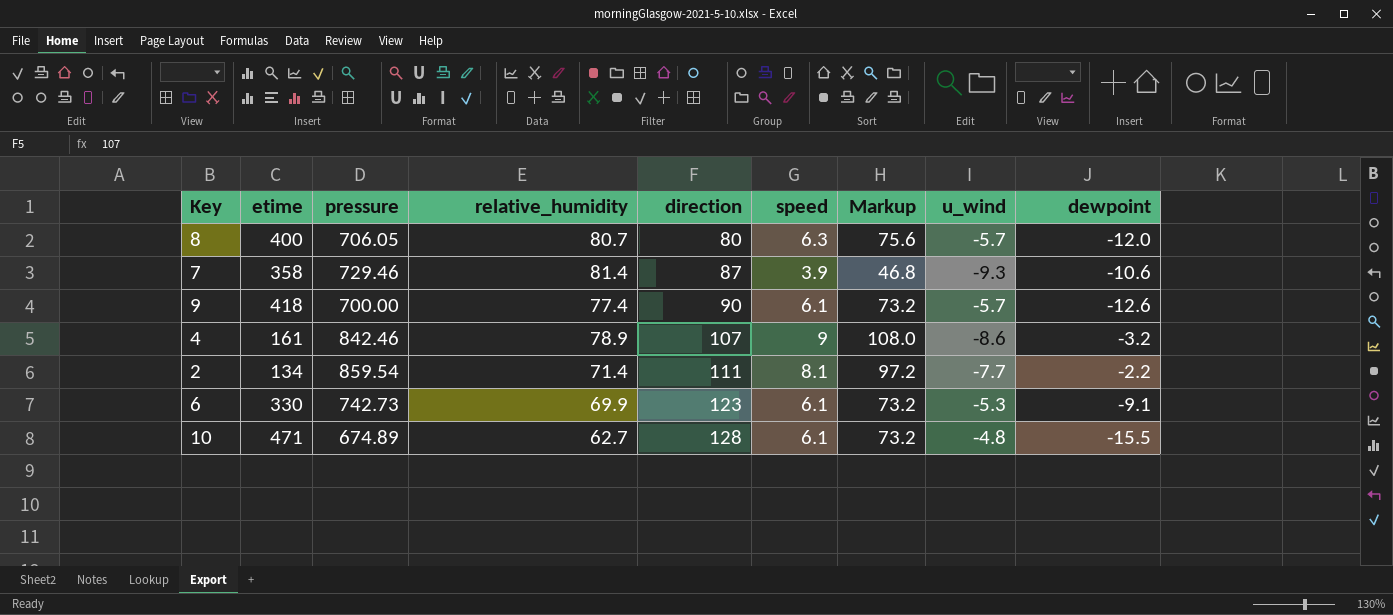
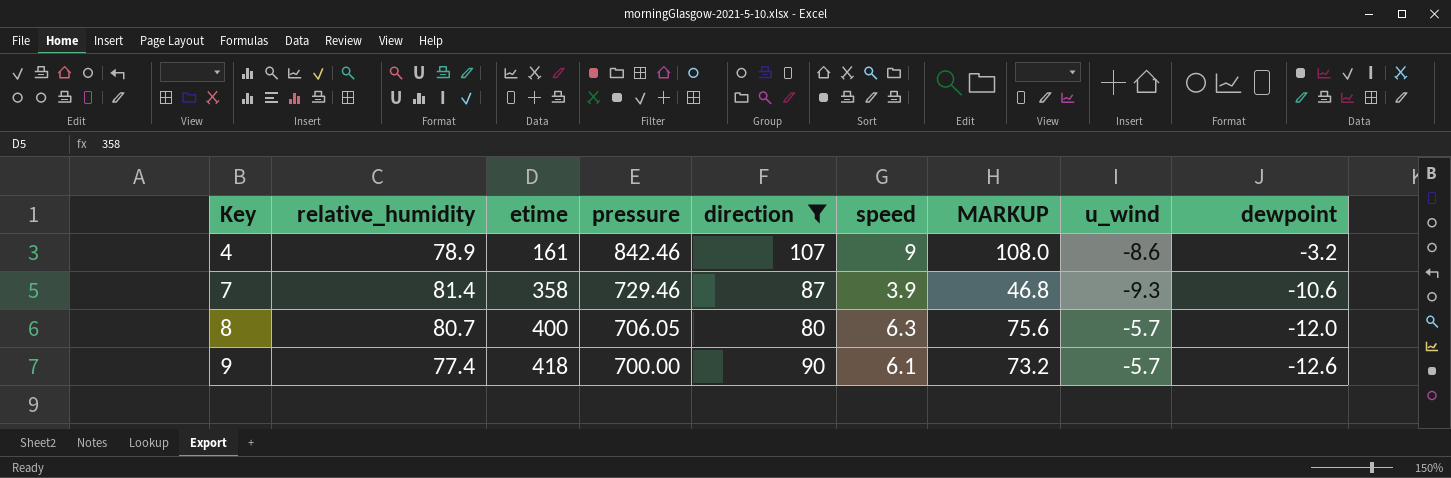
filter: none -> direction <= 107
row order: direction ascending -> Key ascending
column relative_humidity | position: 4 -> 2
column name: Markup -> MARKUP

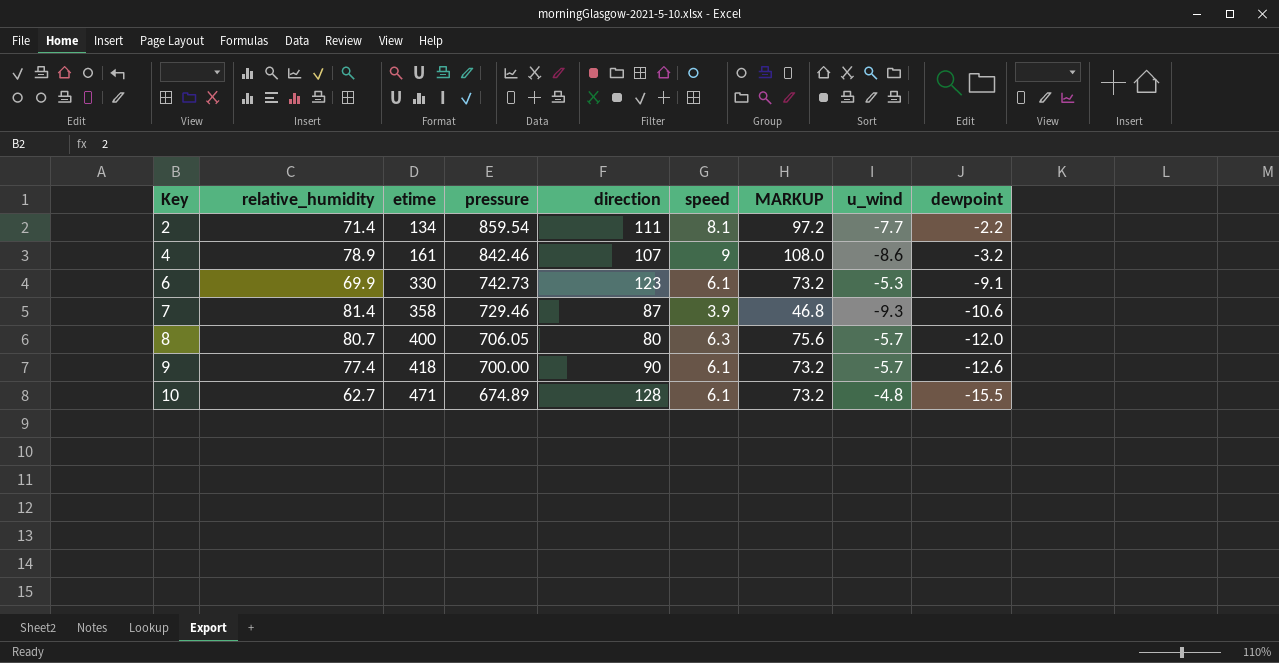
filter: direction <= 107 -> none

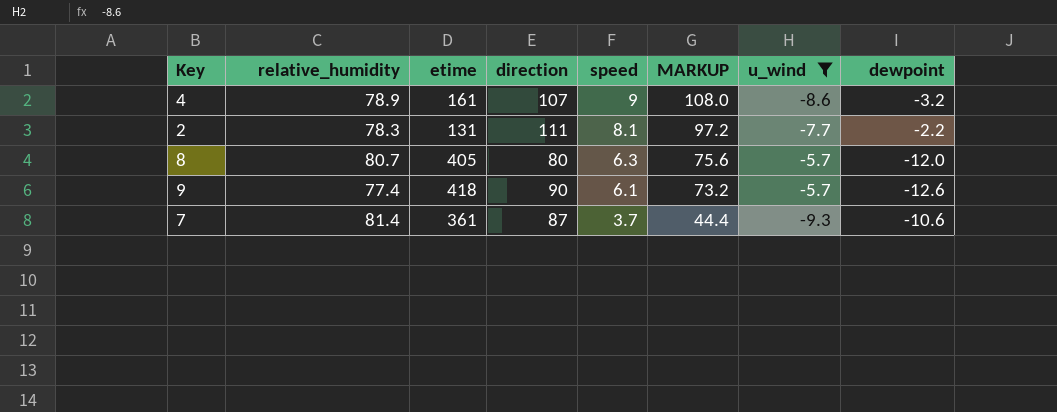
filter: none -> u_wind <= -5.7
row order: Key ascending -> speed descending
column pressure | position: 4 -> none
2 | relative_humidity: 71.4 -> 78.3
2 | etime: 134 -> 131
8 | etime: 400 -> 405
7 | etime: 358 -> 361
7 | speed: 3.9 -> 3.7
7 | MARKUP: 46.8 -> 44.4

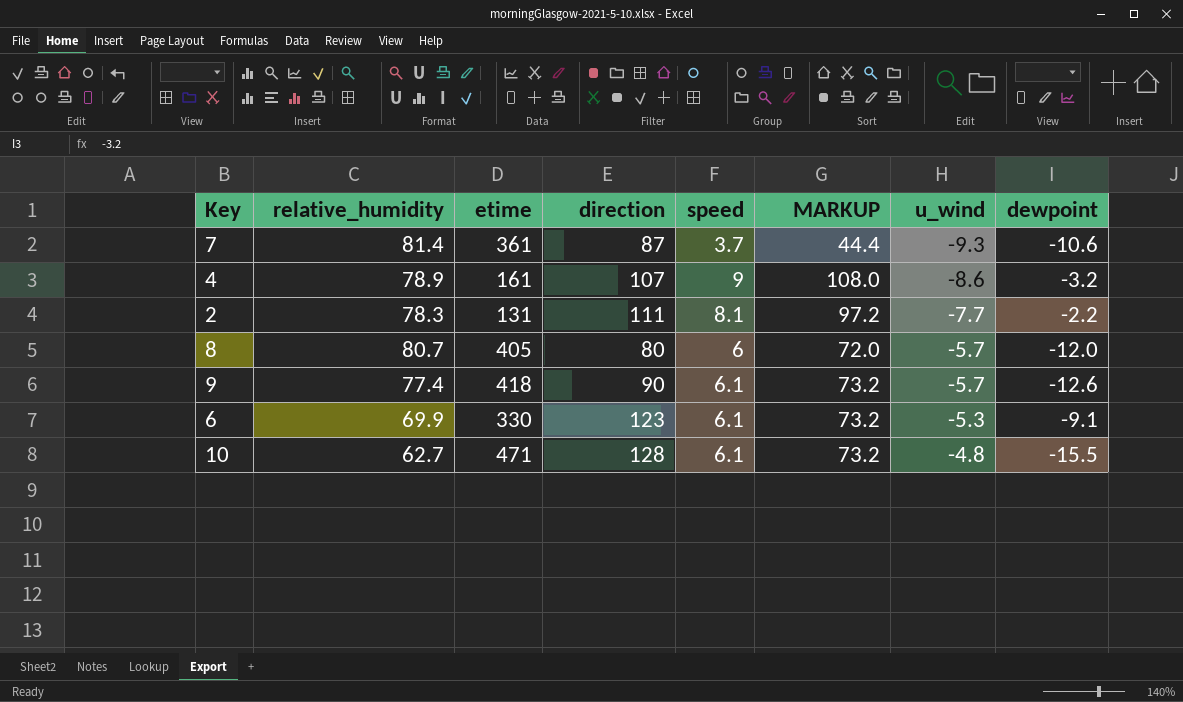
filter: u_wind <= -5.7 -> none
row order: speed descending -> u_wind ascending
8 | speed: 6.3 -> 6
8 | MARKUP: 75.6 -> 72.0

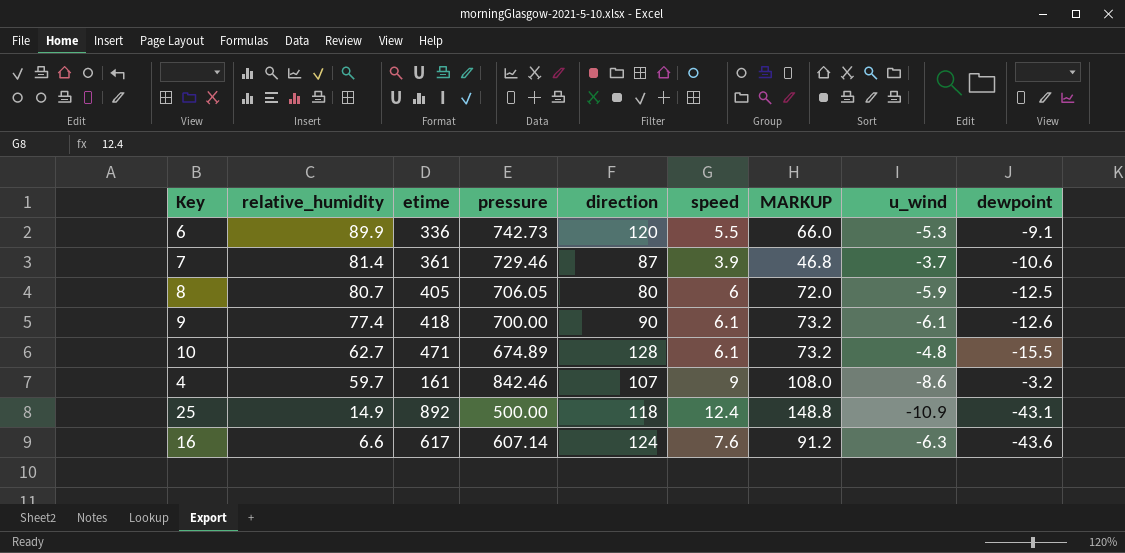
row order: u_wind ascending -> relative_humidity descending
column pressure | position: none -> 4
row 2: 78.3 | 131 | 111 | 8.1 | 97.2 | -7.7 | -2.2 -> none
6 | relative_humidity: 69.9 -> 89.9
6 | etime: 330 -> 336
6 | direction: 123 -> 120
6 | speed: 6.1 -> 5.5
6 | MARKUP: 73.2 -> 66.0
7 | speed: 3.7 -> 3.9
7 | MARKUP: 44.4 -> 46.8
7 | u_wind: -9.3 -> -3.7
8 | u_wind: -5.7 -> -5.9
8 | dewpoint: -12.0 -> -12.5
9 | u_wind: -5.7 -> -6.1
4 | relative_humidity: 78.9 -> 59.7
row 25: none -> 14.9 | 892 | 500.00 | 118 | 12.4 | 148.8 | -10.9 | -43.1
row 16: none -> 6.6 | 617 | 607.14 | 124 | 7.6 | 91.2 | -6.3 | -43.6

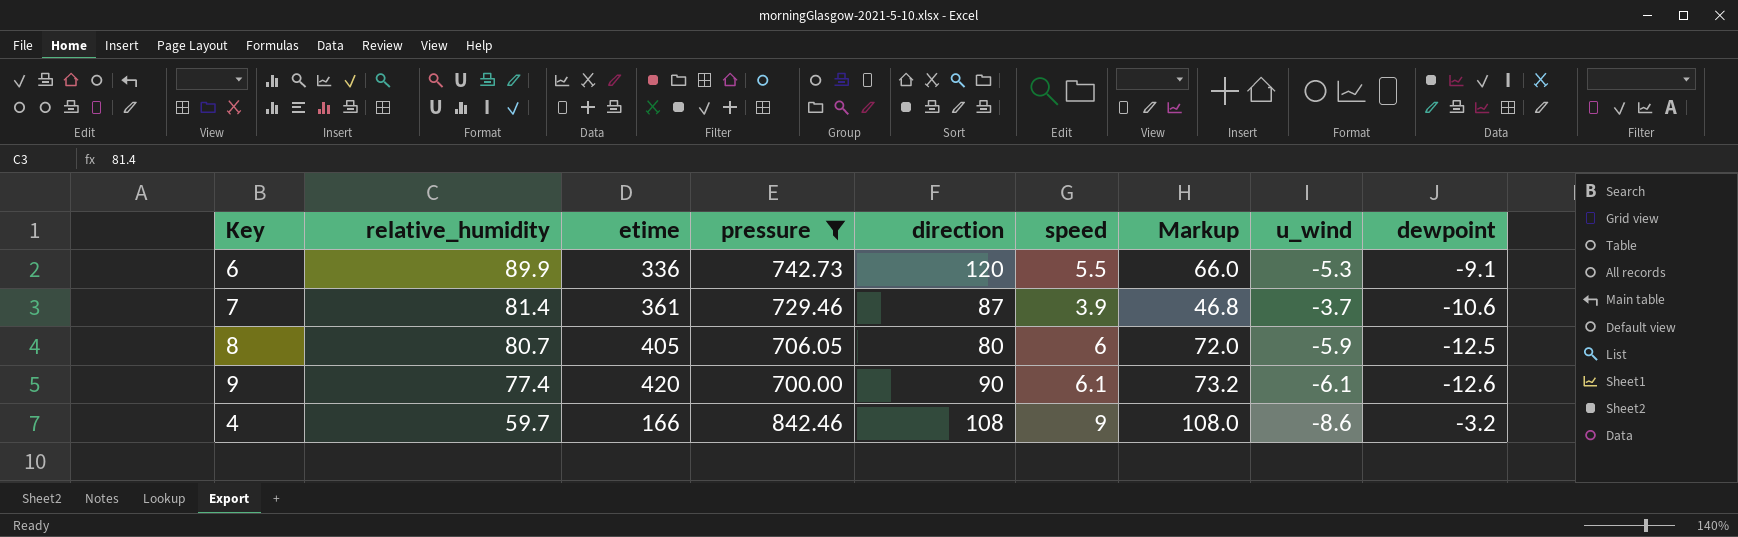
filter: none -> pressure >= 700.00
column name: MARKUP -> Markup
9 | etime: 418 -> 420
4 | etime: 161 -> 166
4 | direction: 107 -> 108

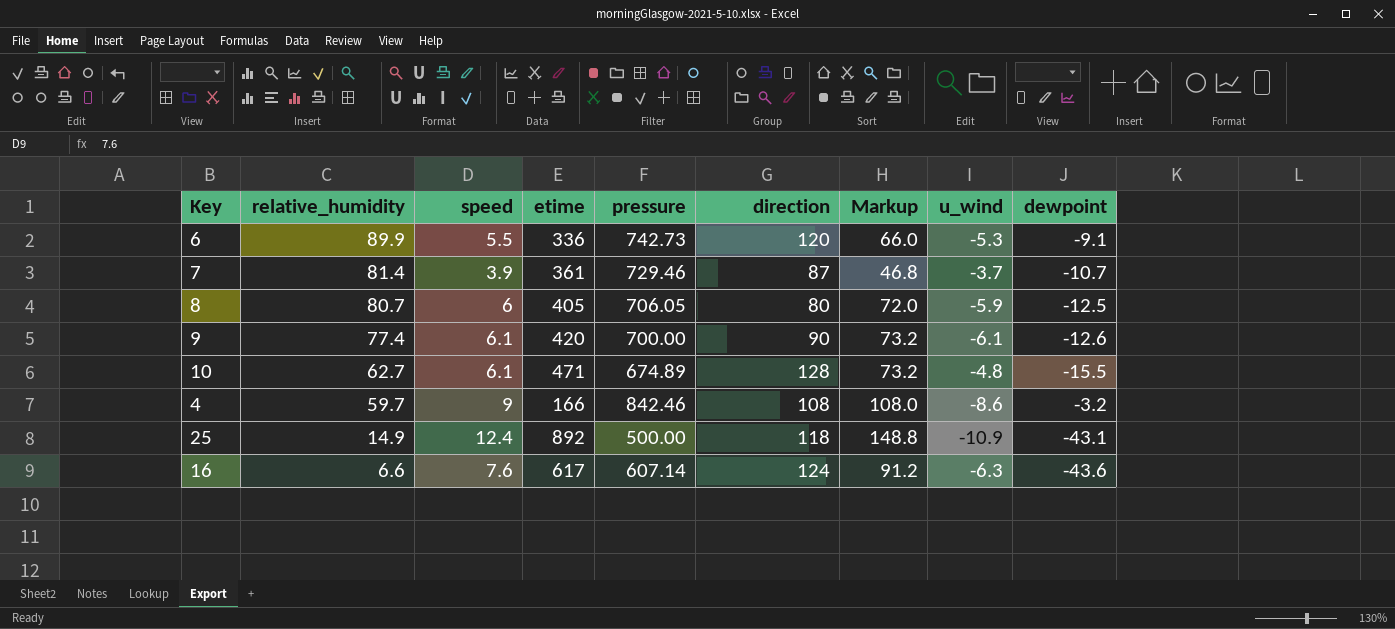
filter: pressure >= 700.00 -> none
column speed | position: 6 -> 3
7 | dewpoint: -10.6 -> -10.7

